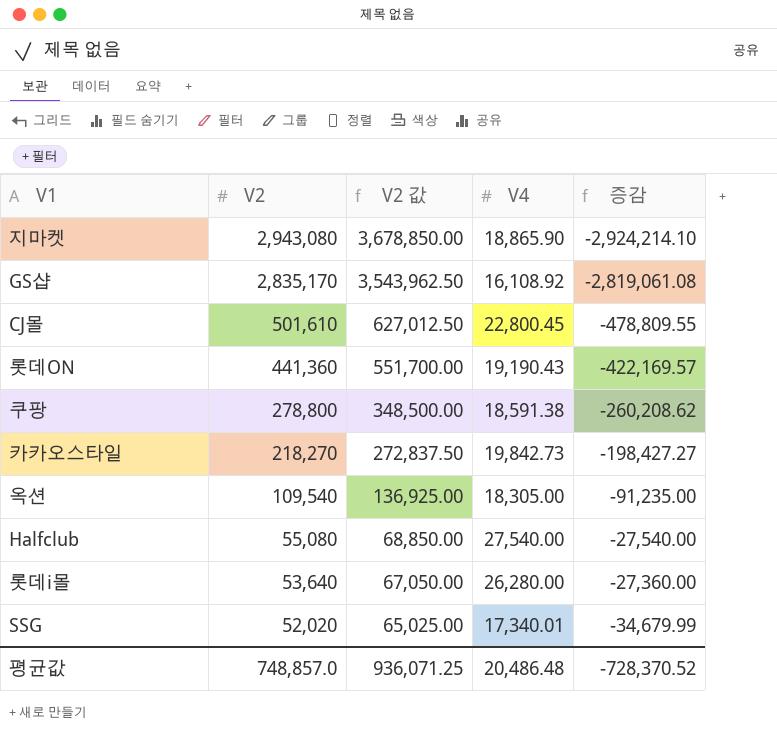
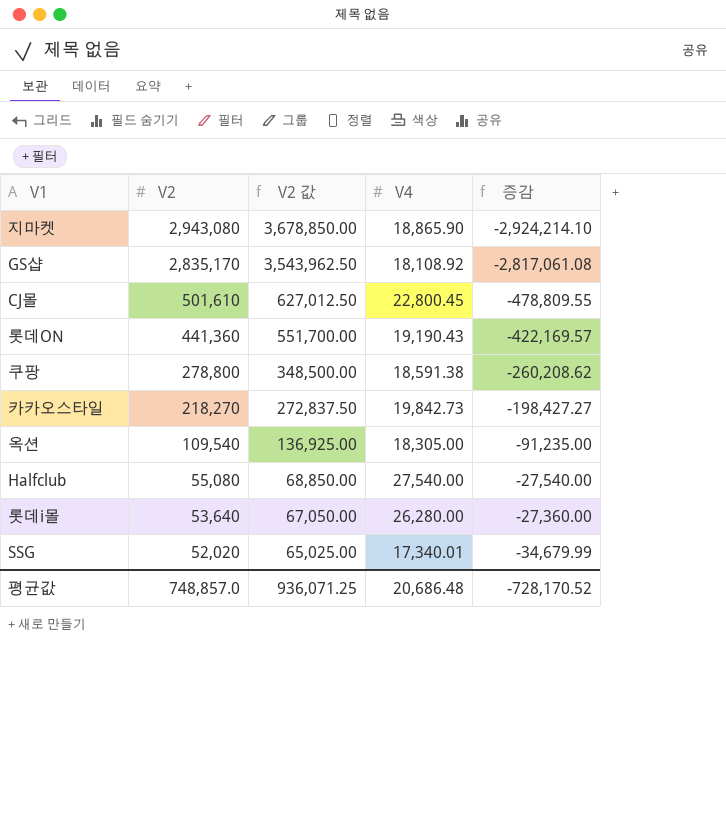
GS샵 | V4: 16,108.92 -> 18,108.92
GS샵 | 증감: -2,819,061.08 -> -2,817,061.08
평균값 | V4: 20,486.48 -> 20,686.48
평균값 | 증감: -728,370.52 -> -728,170.52

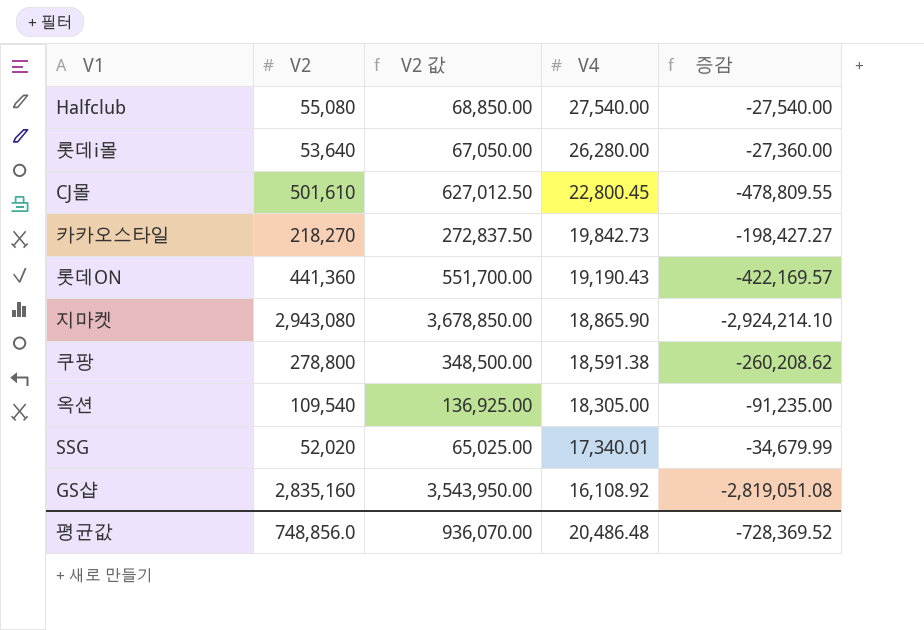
row order: V2 descending -> V4 descending
GS샵 | V2: 2,835,170 -> 2,835,160
GS샵 | V2 값: 3,543,962.50 -> 3,543,950.00
GS샵 | V4: 18,108.92 -> 16,108.92
GS샵 | 증감: -2,817,061.08 -> -2,819,051.08
평균값 | V2: 748,857.0 -> 748,856.0
평균값 | V2 값: 936,071.25 -> 936,070.00
평균값 | V4: 20,686.48 -> 20,486.48
평균값 | 증감: -728,170.52 -> -728,369.52

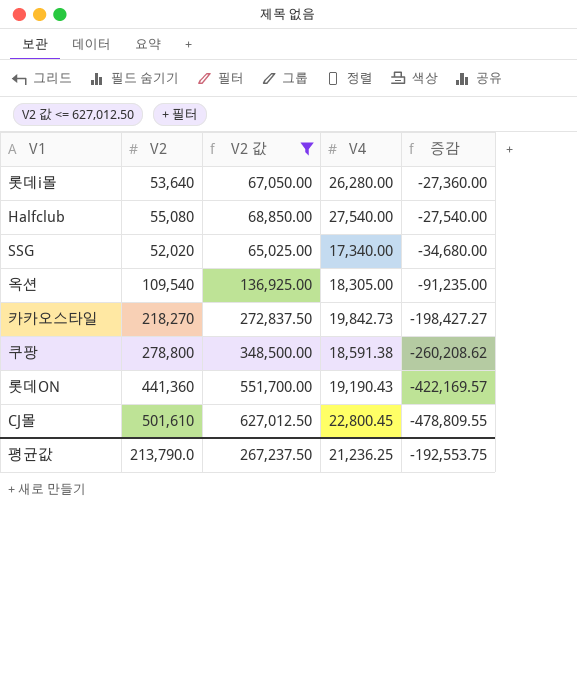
filter: none -> V2 값 <= 627,012.50
row order: V4 descending -> 증감 descending
SSG | V4: 17,340.01 -> 17,340.00
SSG | 증감: -34,679.99 -> -34,680.00
평균값 | V2: 748,856.0 -> 213,790.0
평균값 | V2 값: 936,070.00 -> 267,237.50
평균값 | V4: 20,486.48 -> 21,236.25
평균값 | 증감: -728,369.52 -> -192,553.75

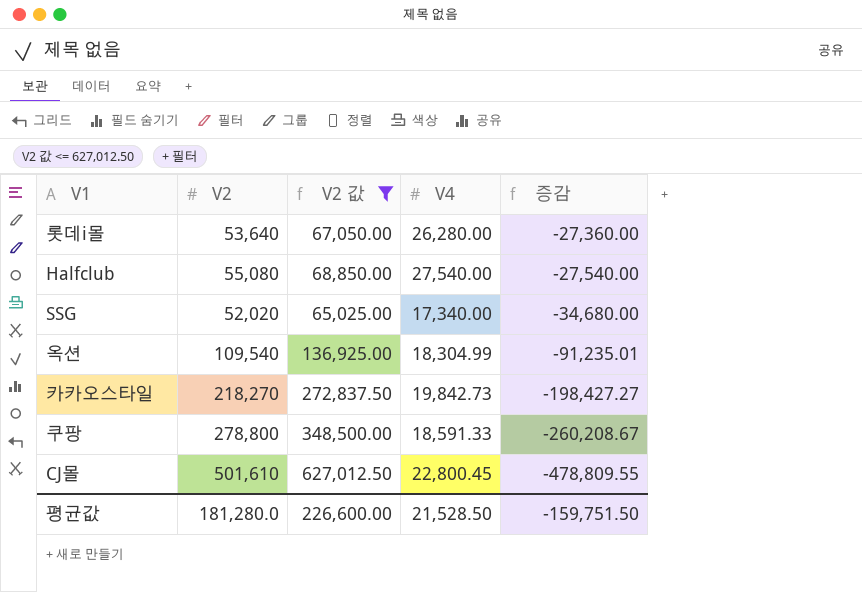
row 롯데ON: 441,360 | 551,700.00 | 19,190.43 | -422,169.57 -> none
옥션 | V4: 18,305.00 -> 18,304.99
옥션 | 증감: -91,235.00 -> -91,235.01
쿠팡 | V4: 18,591.38 -> 18,591.33
쿠팡 | 증감: -260,208.62 -> -260,208.67
평균값 | V2: 213,790.0 -> 181,280.0
평균값 | V2 값: 267,237.50 -> 226,600.00
평균값 | V4: 21,236.25 -> 21,528.50
평균값 | 증감: -192,553.75 -> -159,751.50

